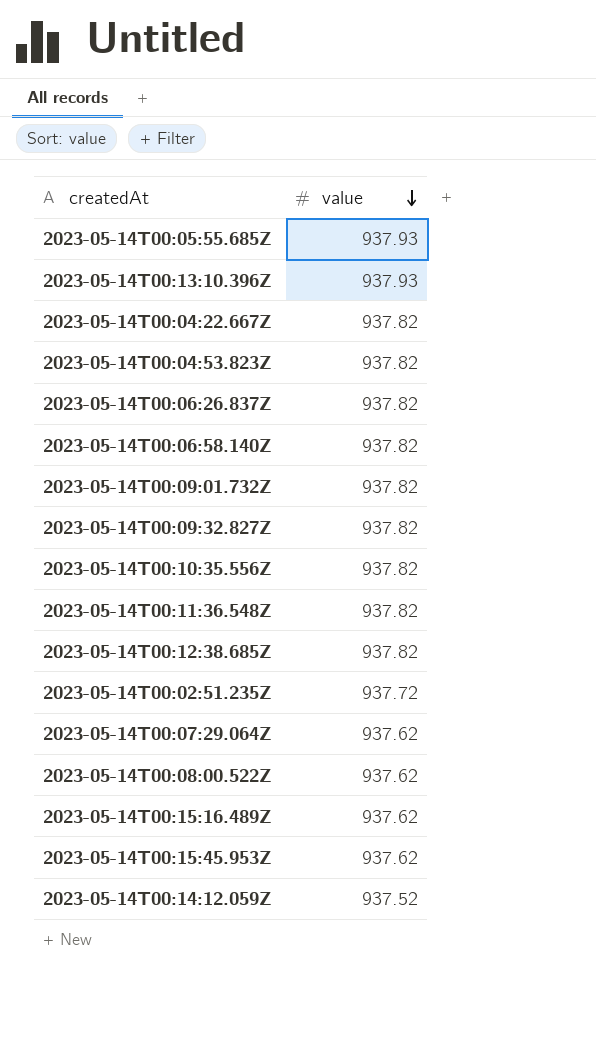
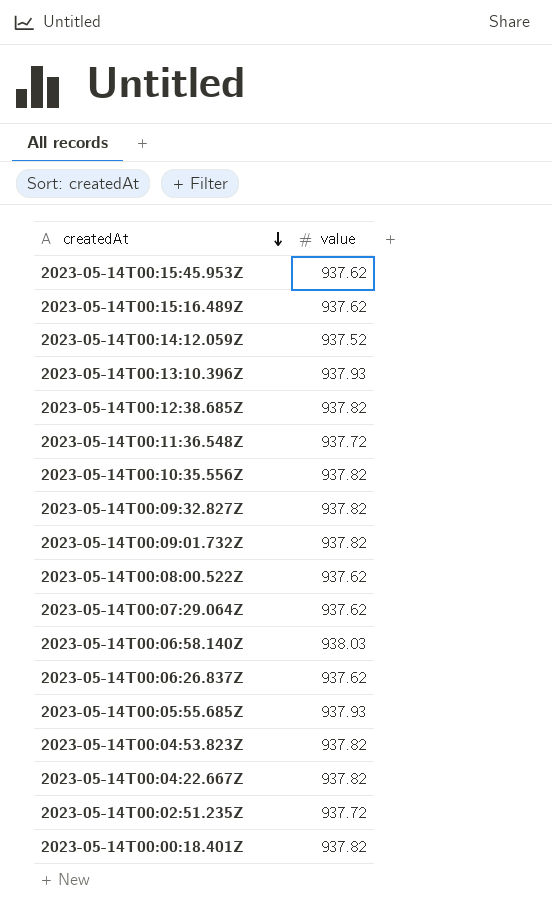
row order: value descending -> createdAt descending
2023-05-14T00:11:36.548Z | value: 937.82 -> 937.72
2023-05-14T00:06:58.140Z | value: 937.82 -> 938.03
2023-05-14T00:06:26.837Z | value: 937.82 -> 937.62
row 2023-05-14T00:00:18.401Z: none -> 937.82

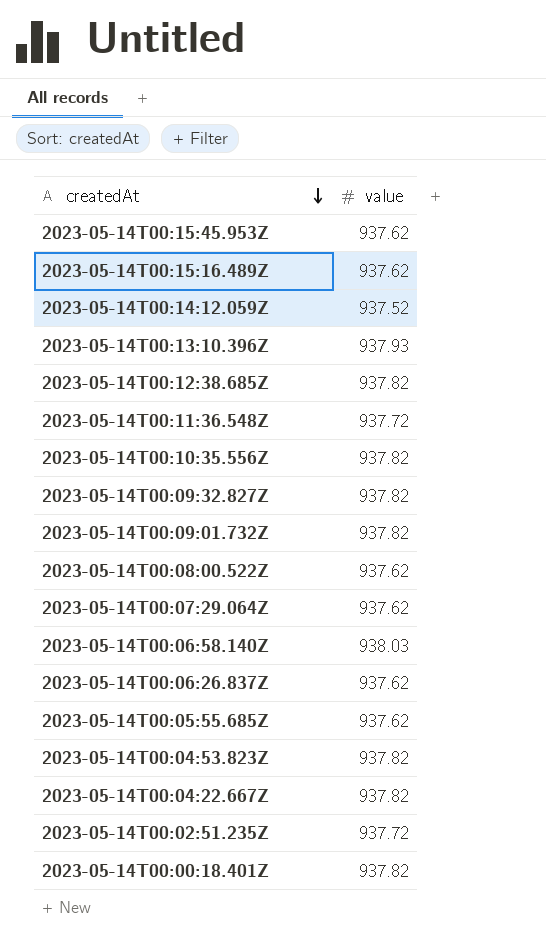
2023-05-14T00:05:55.685Z | value: 937.93 -> 937.62

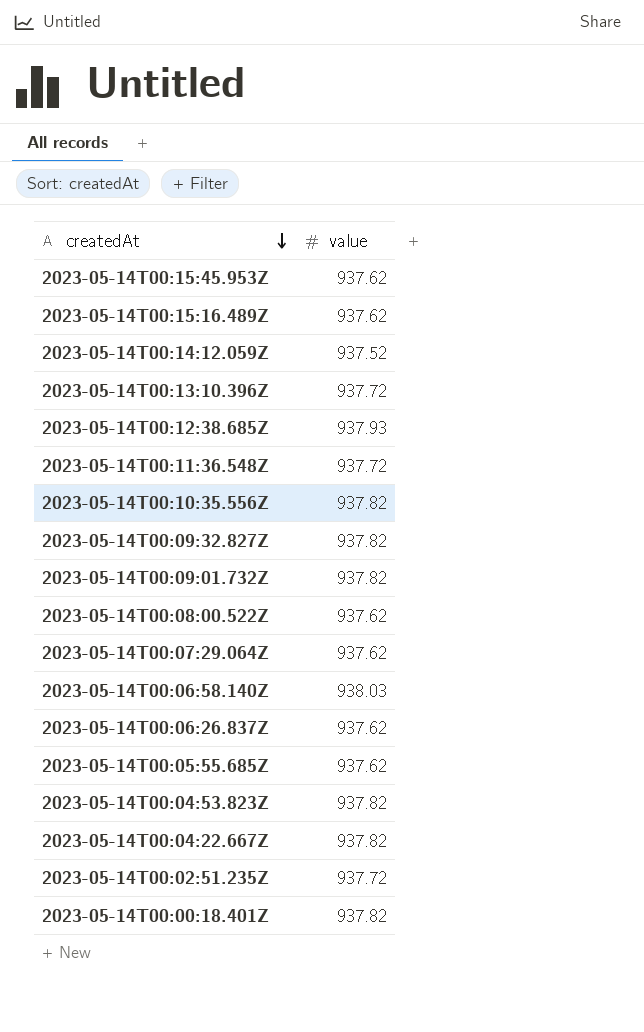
2023-05-14T00:13:10.396Z | value: 937.93 -> 937.72
2023-05-14T00:12:38.685Z | value: 937.82 -> 937.93

